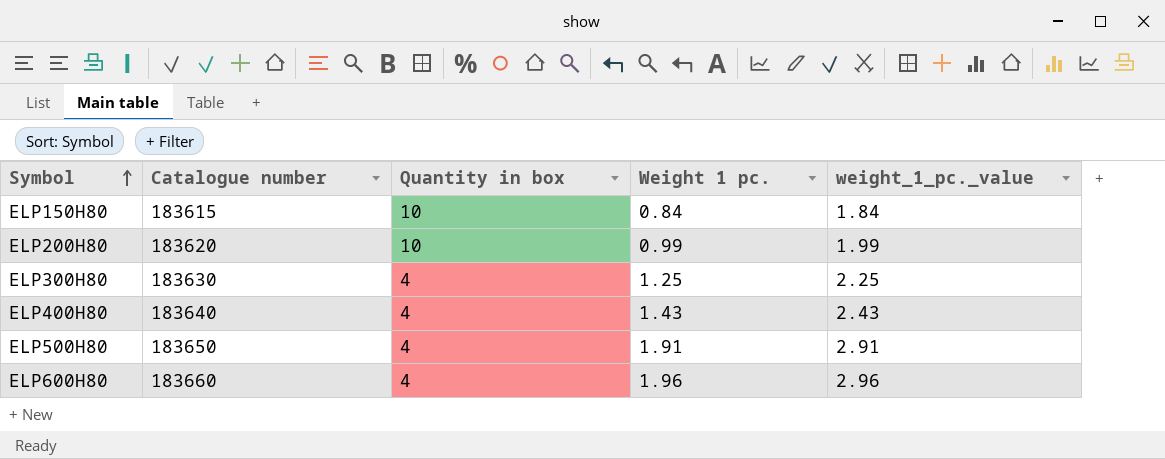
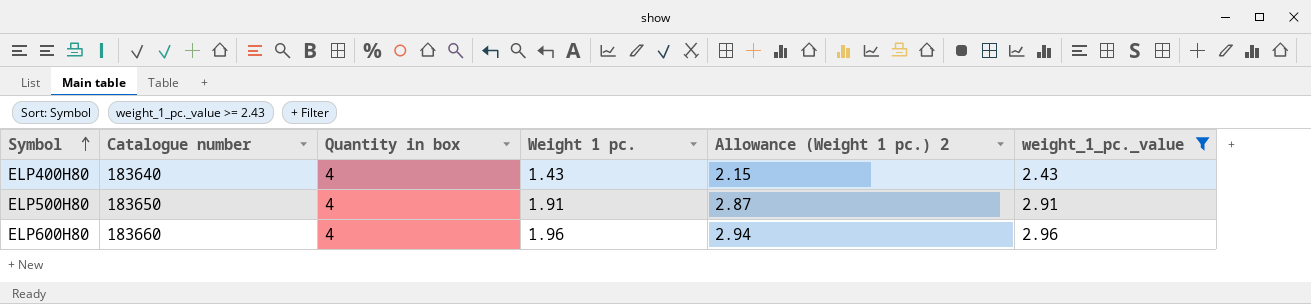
filter: none -> weight_1_pc._value >= 2.43
column Allowance (Weight 1 pc.) 2 | formula: none -> [Weight 1 pc.] * 1.5

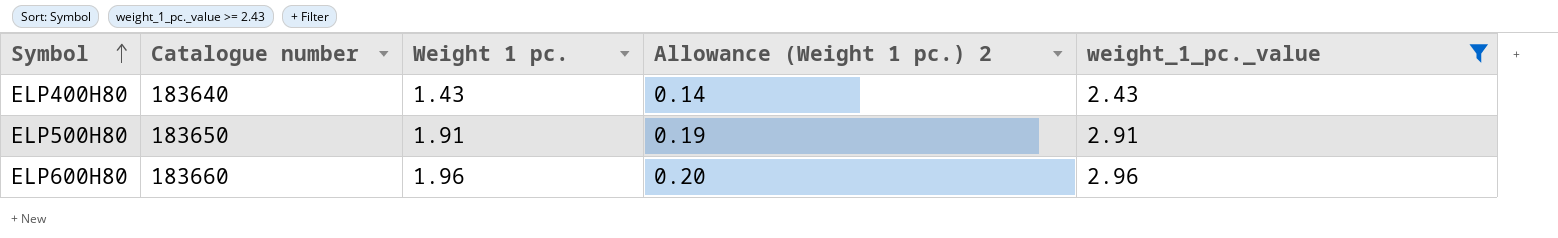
column Quantity in box | position: 3 -> none
column Allowance (Weight 1 pc.) 2 | formula: [Weight 1 pc.] * 1.5 -> [Weight 1 pc.] * 0.1

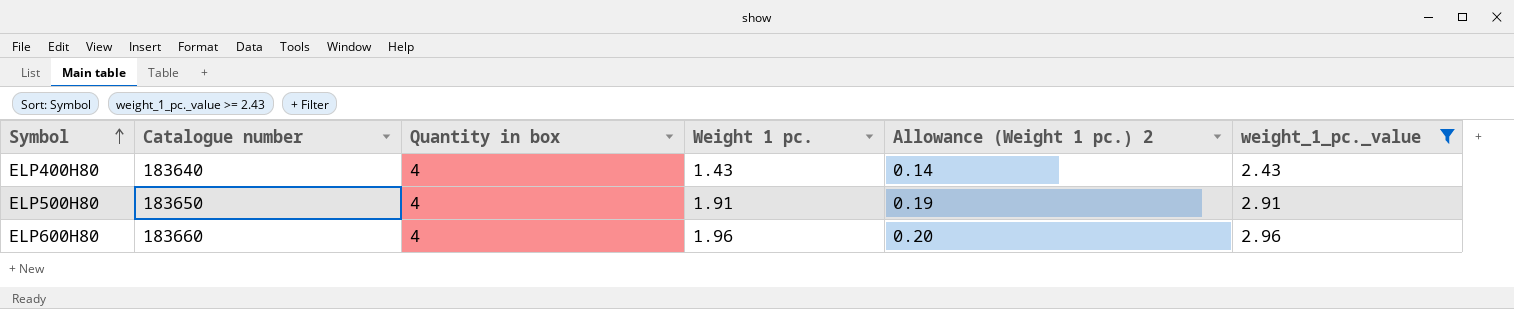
column Quantity in box | position: none -> 3

